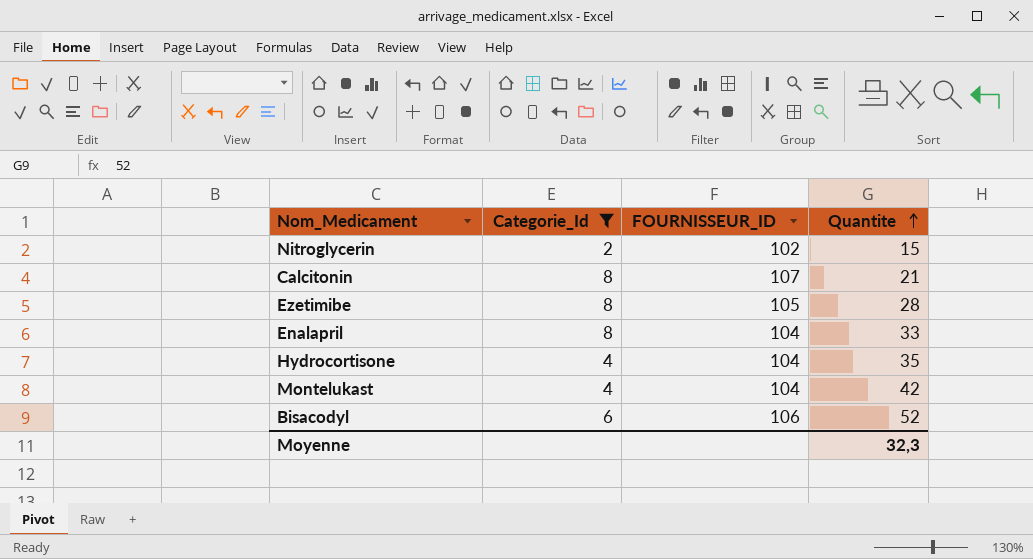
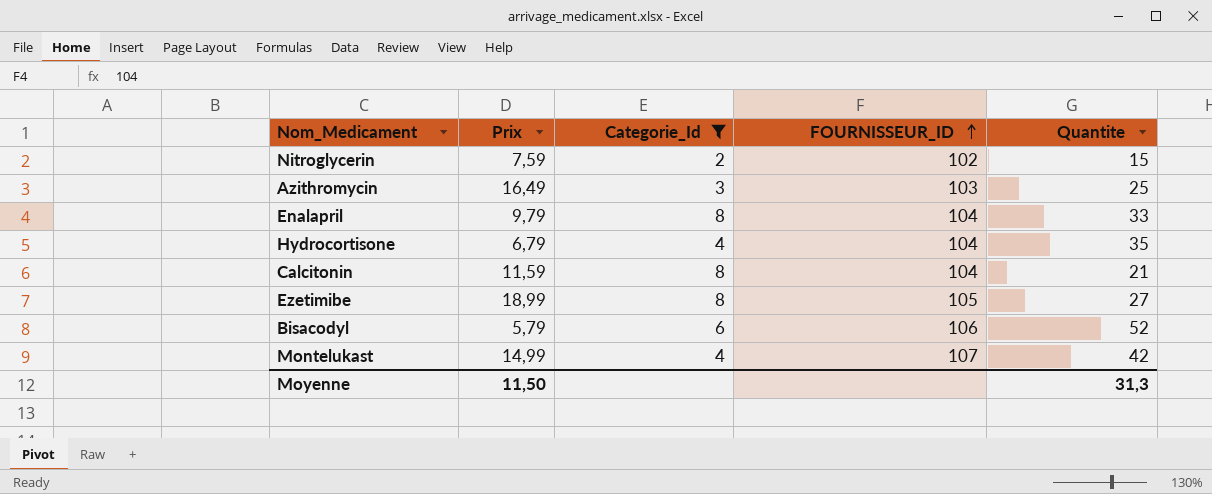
row order: Quantite ascending -> FOURNISSEUR_ID ascending
column Prix | position: none -> 2
row Azithromycin: none -> 16,49 | 3 | 103 | 25
Calcitonin | FOURNISSEUR_ID: 107 -> 104
Ezetimibe | Quantite: 28 -> 27
Montelukast | FOURNISSEUR_ID: 104 -> 107
Moyenne | Quantite: 32,3 -> 31,3

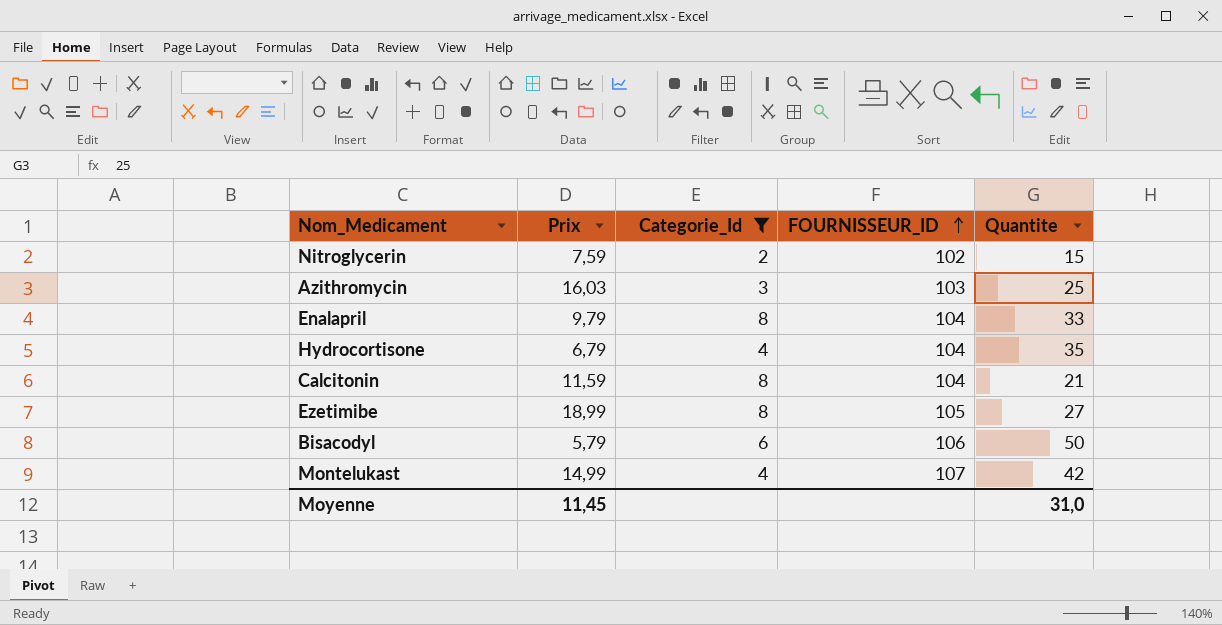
Azithromycin | Prix: 16,49 -> 16,03
Bisacodyl | Quantite: 52 -> 50
Moyenne | Prix: 11,50 -> 11,45
Moyenne | Quantite: 31,3 -> 31,0

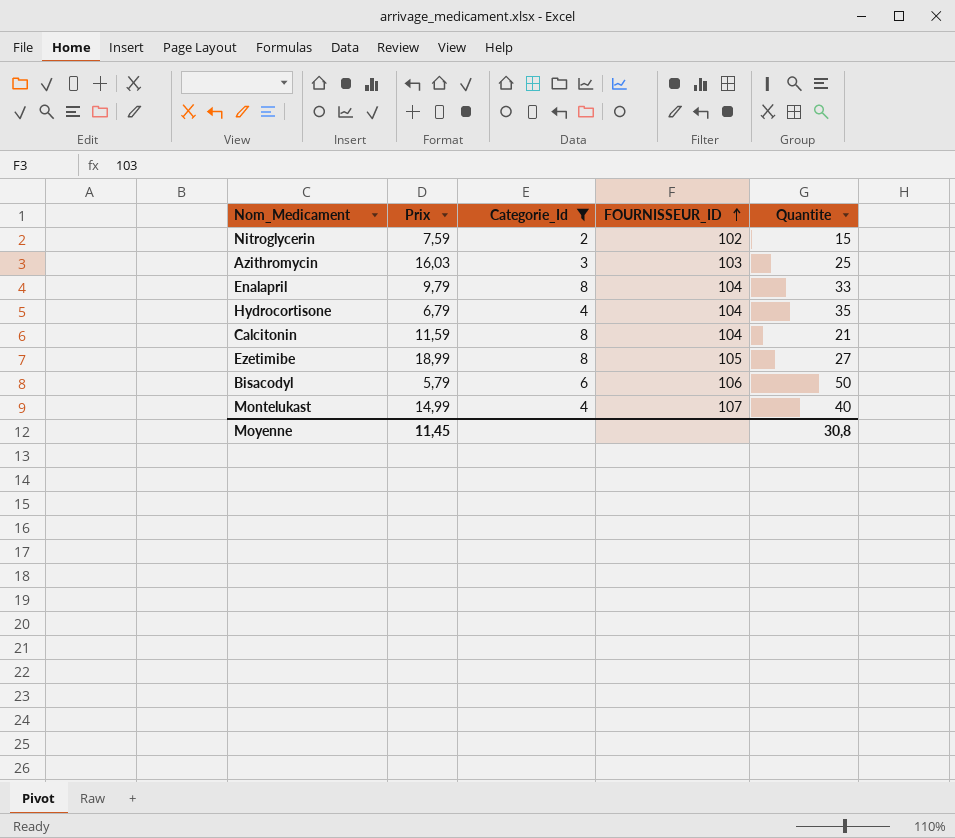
Montelukast | Quantite: 42 -> 40
Moyenne | Quantite: 31,0 -> 30,8

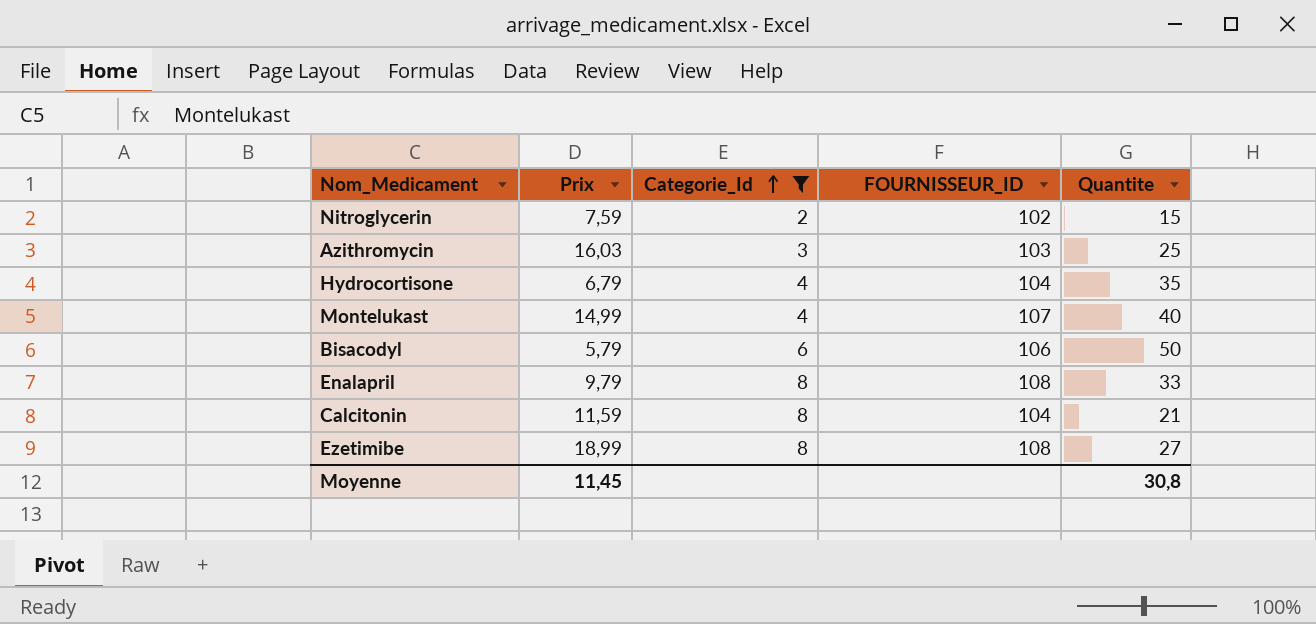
row order: FOURNISSEUR_ID ascending -> Categorie_Id ascending
Enalapril | FOURNISSEUR_ID: 104 -> 108
Ezetimibe | FOURNISSEUR_ID: 105 -> 108

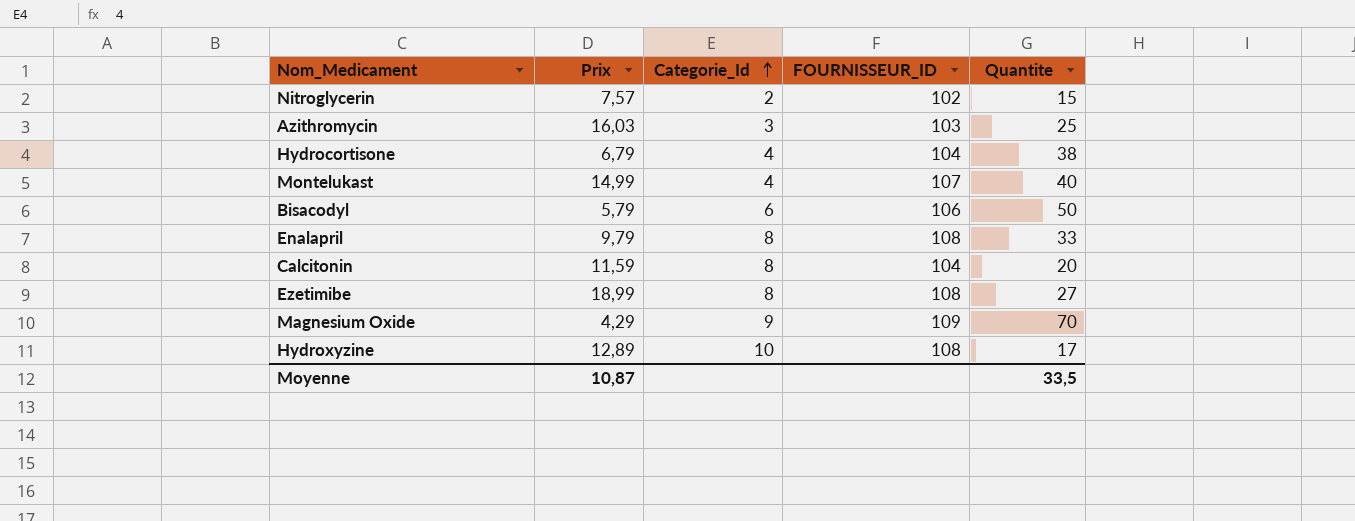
filter: Categorie_Id <= 8 -> none
Nitroglycerin | Prix: 7,59 -> 7,57
Hydrocortisone | Quantite: 35 -> 38
Calcitonin | Quantite: 21 -> 20
Moyenne | Prix: 11,45 -> 10,87
Moyenne | Quantite: 30,8 -> 33,5

